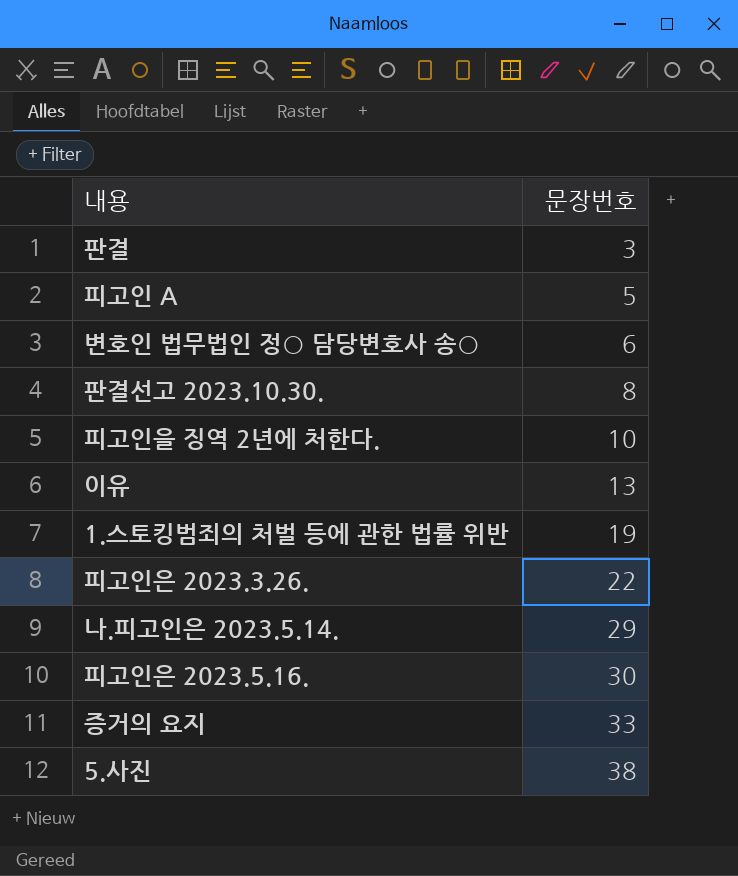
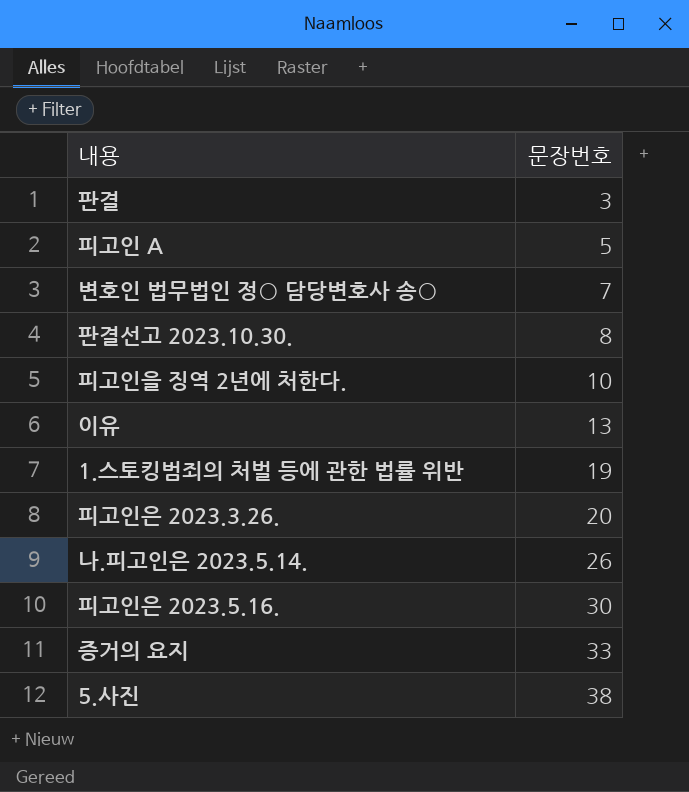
변호인 법무법인 정○ 담당변호사 송○ | 문장번호: 6 -> 7
피고인은 2023.3.26. | 문장번호: 22 -> 20
나.피고인은 2023.5.14. | 문장번호: 29 -> 26

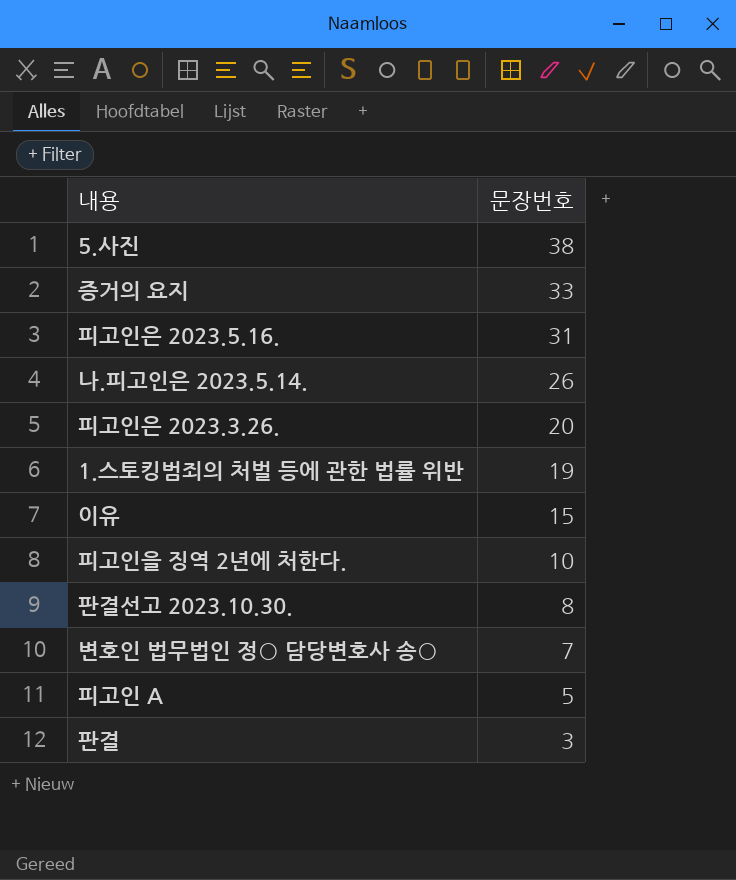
row order: 문장번호 ascending -> 문장번호 descending
피고인은 2023.5.16. | 문장번호: 30 -> 31
이유 | 문장번호: 13 -> 15

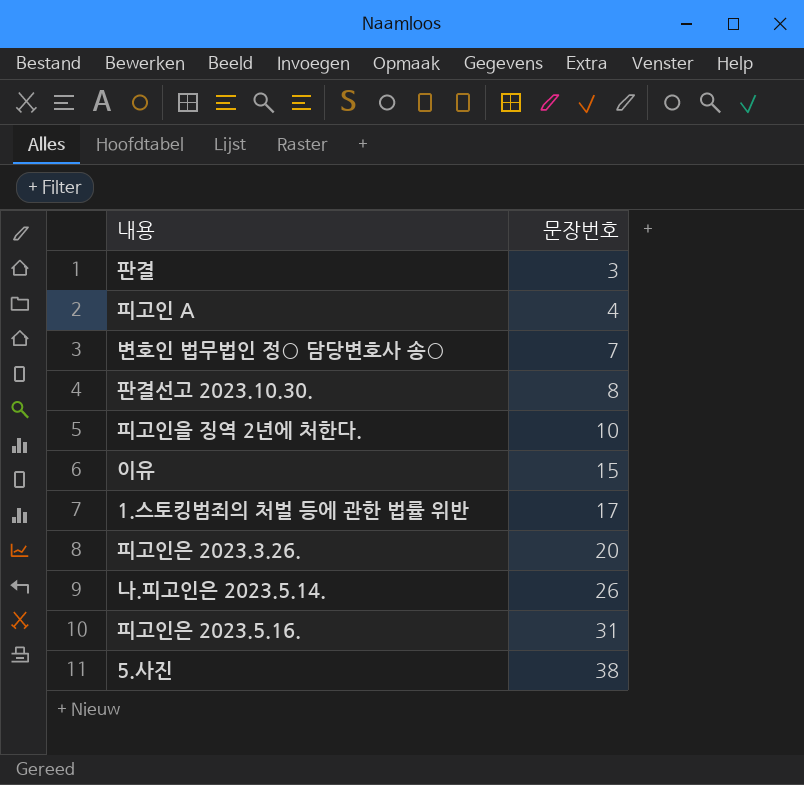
row order: 문장번호 descending -> 문장번호 ascending
row 증거의 요지: 33 -> none
피고인 A | 문장번호: 5 -> 4
1.스토킹범죄의 처벌 등에 관한 법률 위반 | 문장번호: 19 -> 17

